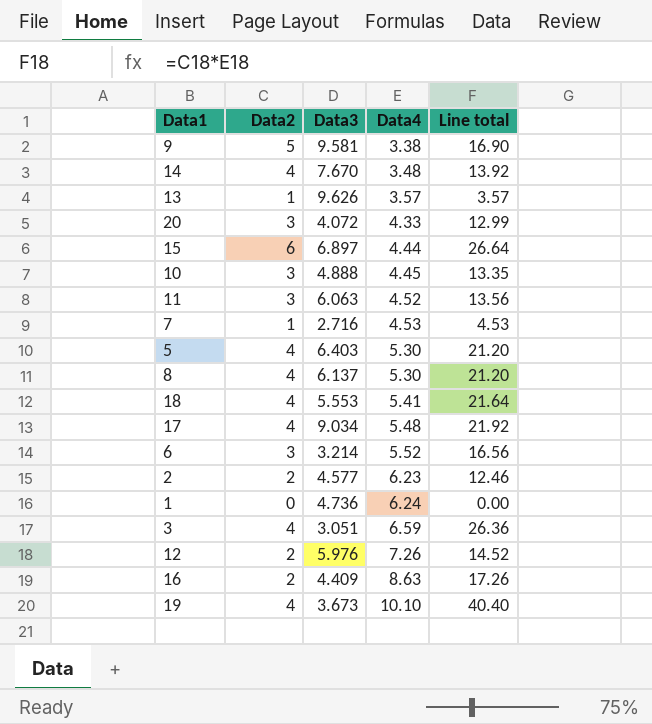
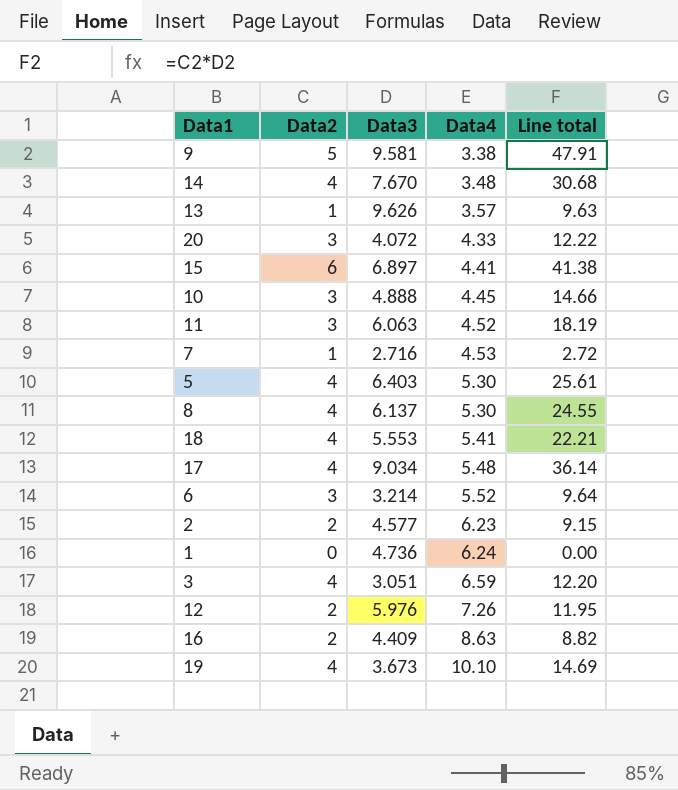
column Line total | formula: [Data2] * [Data4] -> [Data2] * [Data3]
15 | Data4: 4.44 -> 4.41

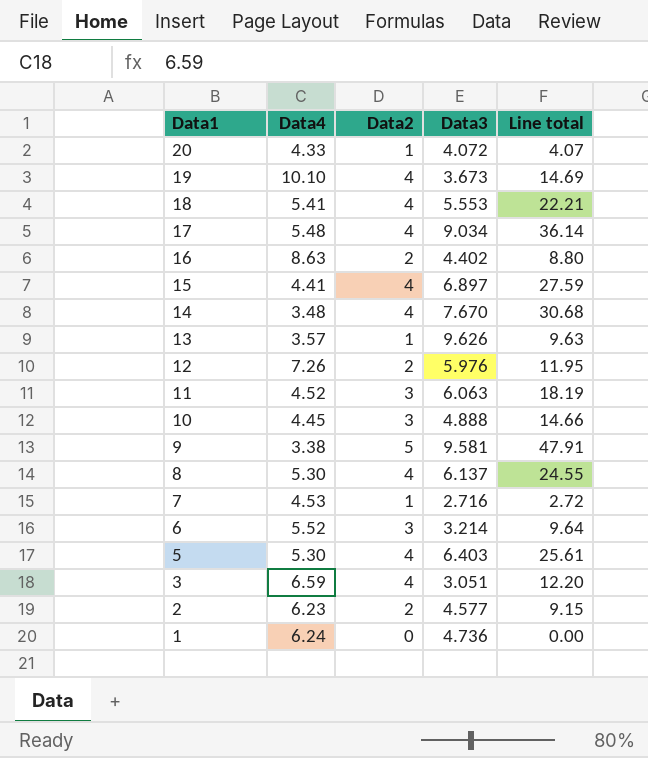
row order: Data4 ascending -> Data1 descending
column Data4 | position: 4 -> 2
20 | Data2: 3 -> 1
20 | Line total: 12.22 -> 4.07
16 | Data3: 4.409 -> 4.402
16 | Line total: 8.82 -> 8.80
15 | Data2: 6 -> 4
15 | Line total: 41.38 -> 27.59

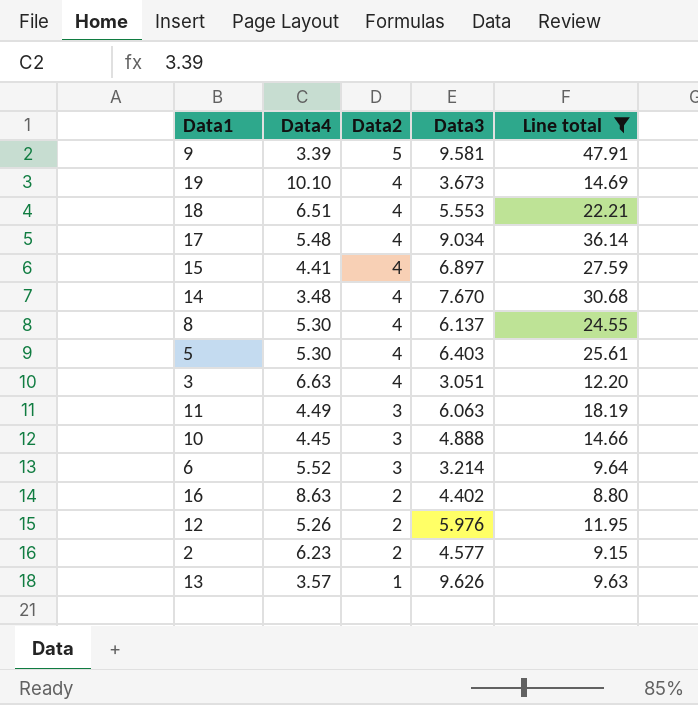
filter: none -> Line total >= 8.80
row order: Data1 descending -> Data2 descending
9 | Data4: 3.38 -> 3.39
18 | Data4: 5.41 -> 6.51
3 | Data4: 6.59 -> 6.63
11 | Data4: 4.52 -> 4.49
12 | Data4: 7.26 -> 5.26

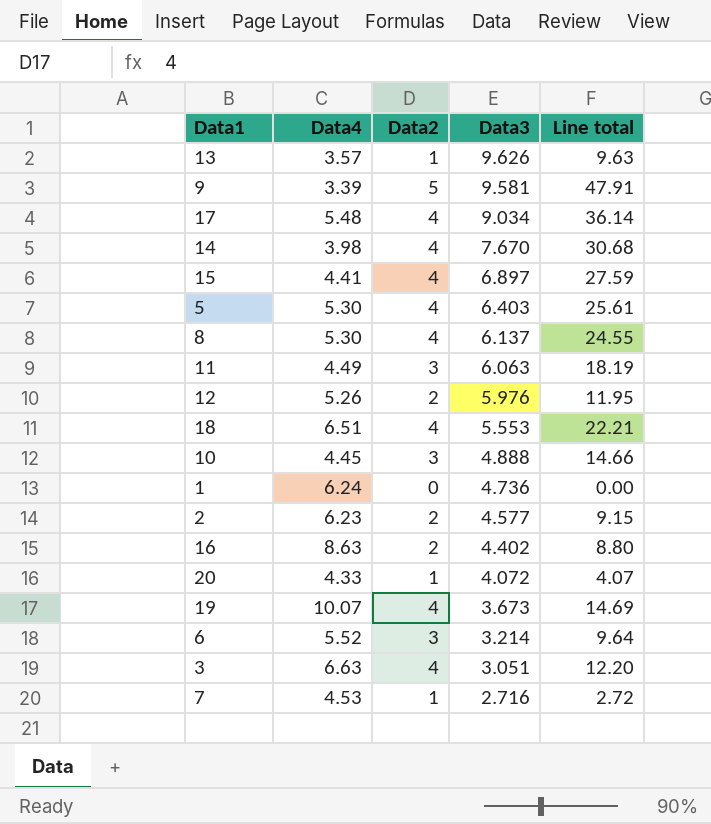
filter: Line total >= 8.80 -> none
row order: Data2 descending -> Data3 descending
14 | Data4: 3.48 -> 3.98
19 | Data4: 10.10 -> 10.07

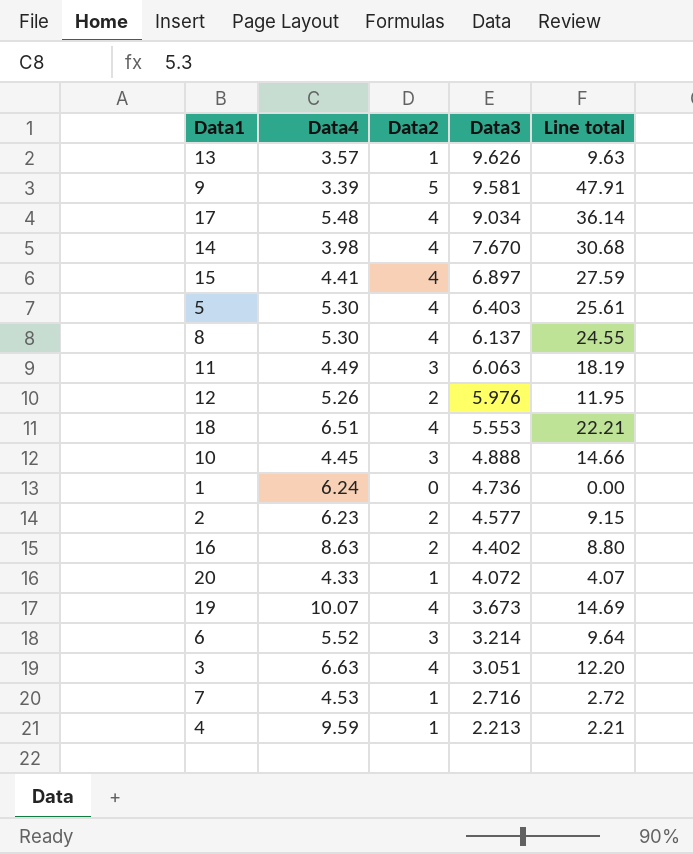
row 4: none -> 9.59 | 1 | 2.213 | 2.21

